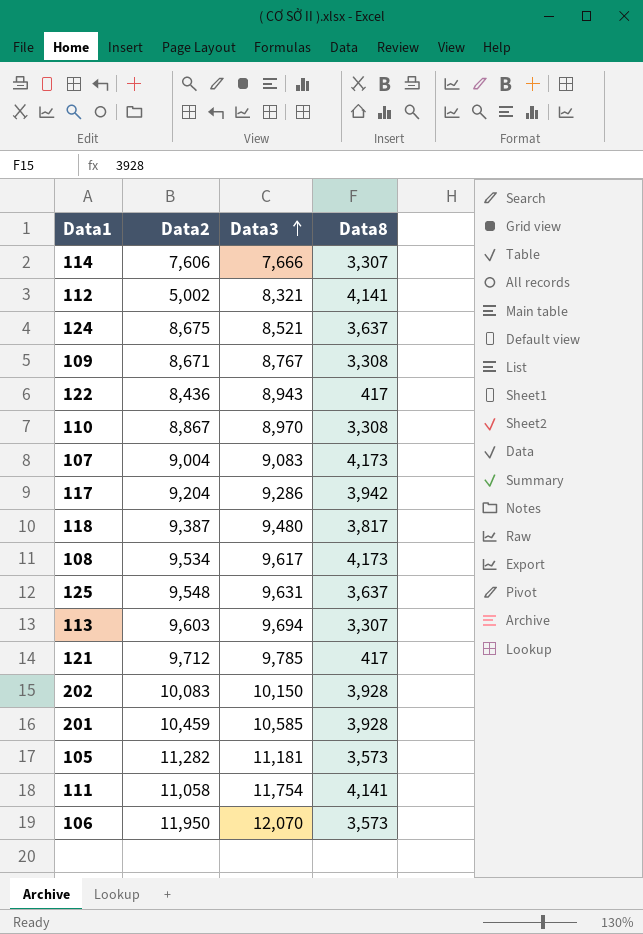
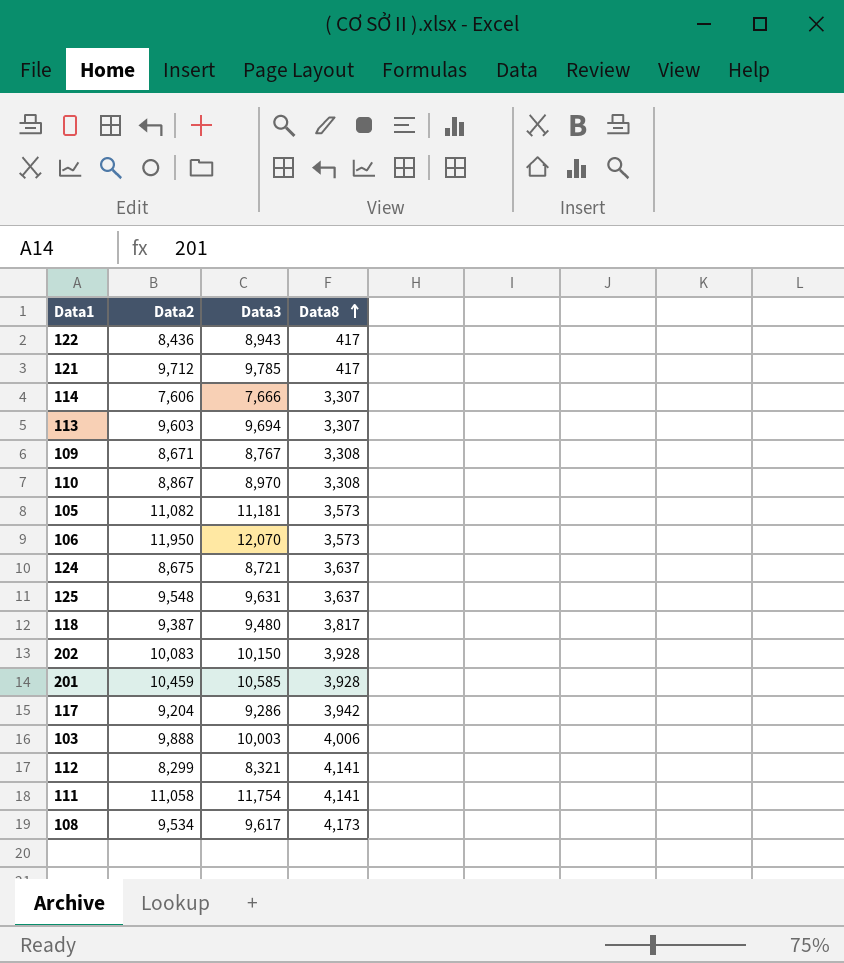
row order: Data3 ascending -> Data8 ascending
row 107: 9,004 | 9,083 | 4,173 -> none
105 | Data2: 11,282 -> 11,082
124 | Data3: 8,521 -> 8,721
row 103: none -> 9,888 | 10,003 | 4,006
112 | Data2: 5,002 -> 8,299

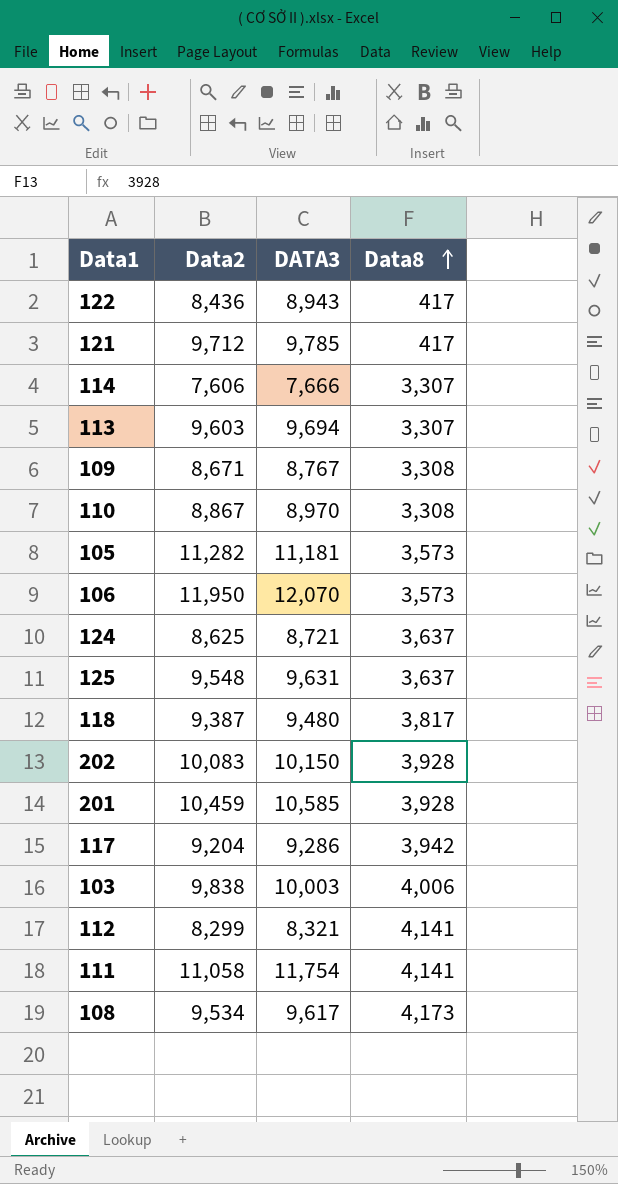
column name: Data3 -> DATA3
105 | Data2: 11,082 -> 11,282
124 | Data2: 8,675 -> 8,625
103 | Data2: 9,888 -> 9,838

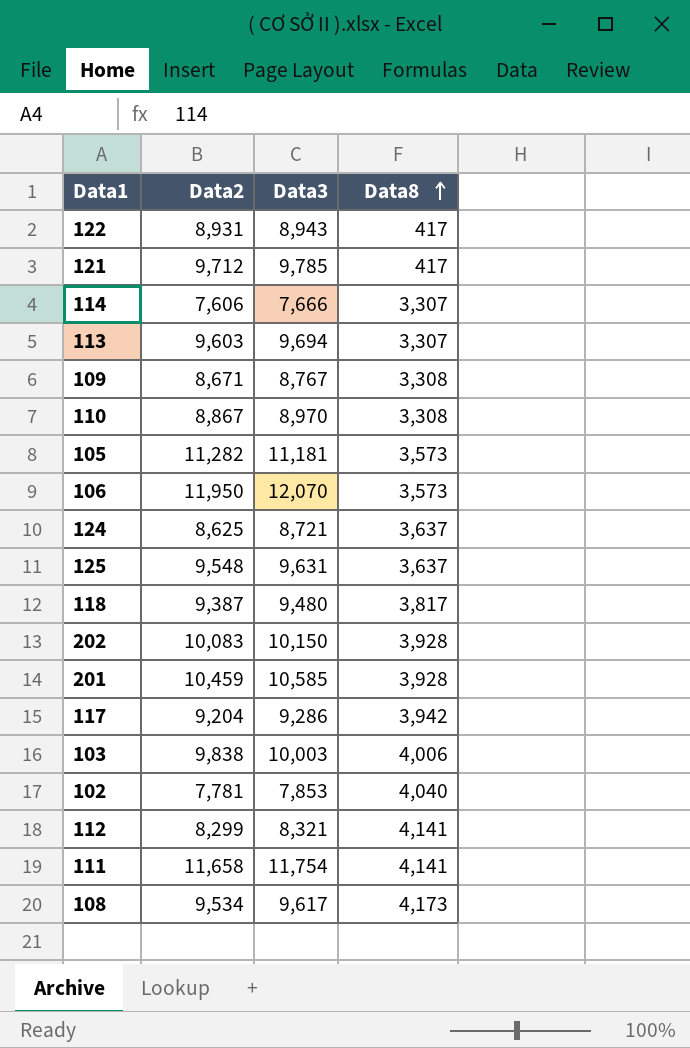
column name: DATA3 -> Data3
122 | Data2: 8,436 -> 8,931
row 102: none -> 7,781 | 7,853 | 4,040
111 | Data2: 11,058 -> 11,658

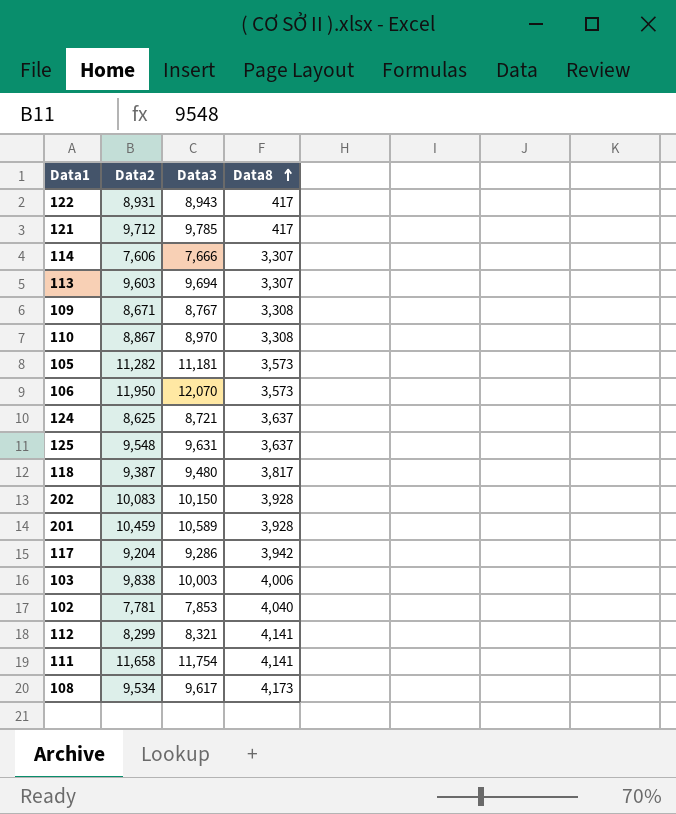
201 | Data3: 10,585 -> 10,589

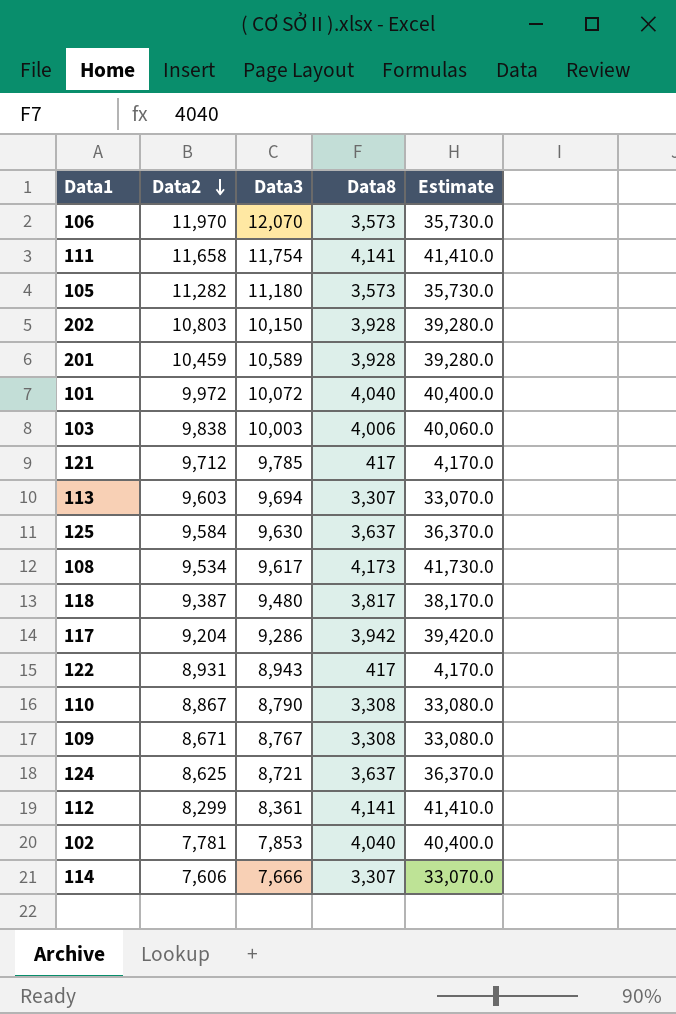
row order: Data8 ascending -> Data2 descending
column Estimate | formula: none -> [Data8] * 10
106 | Data2: 11,950 -> 11,970
105 | Data3: 11,181 -> 11,180
202 | Data2: 10,083 -> 10,803
row 101: none -> 9,972 | 10,072 | 4,040 | 40,400.0
125 | Data2: 9,548 -> 9,584
125 | Data3: 9,631 -> 9,630
110 | Data3: 8,970 -> 8,790
112 | Data3: 8,321 -> 8,361

